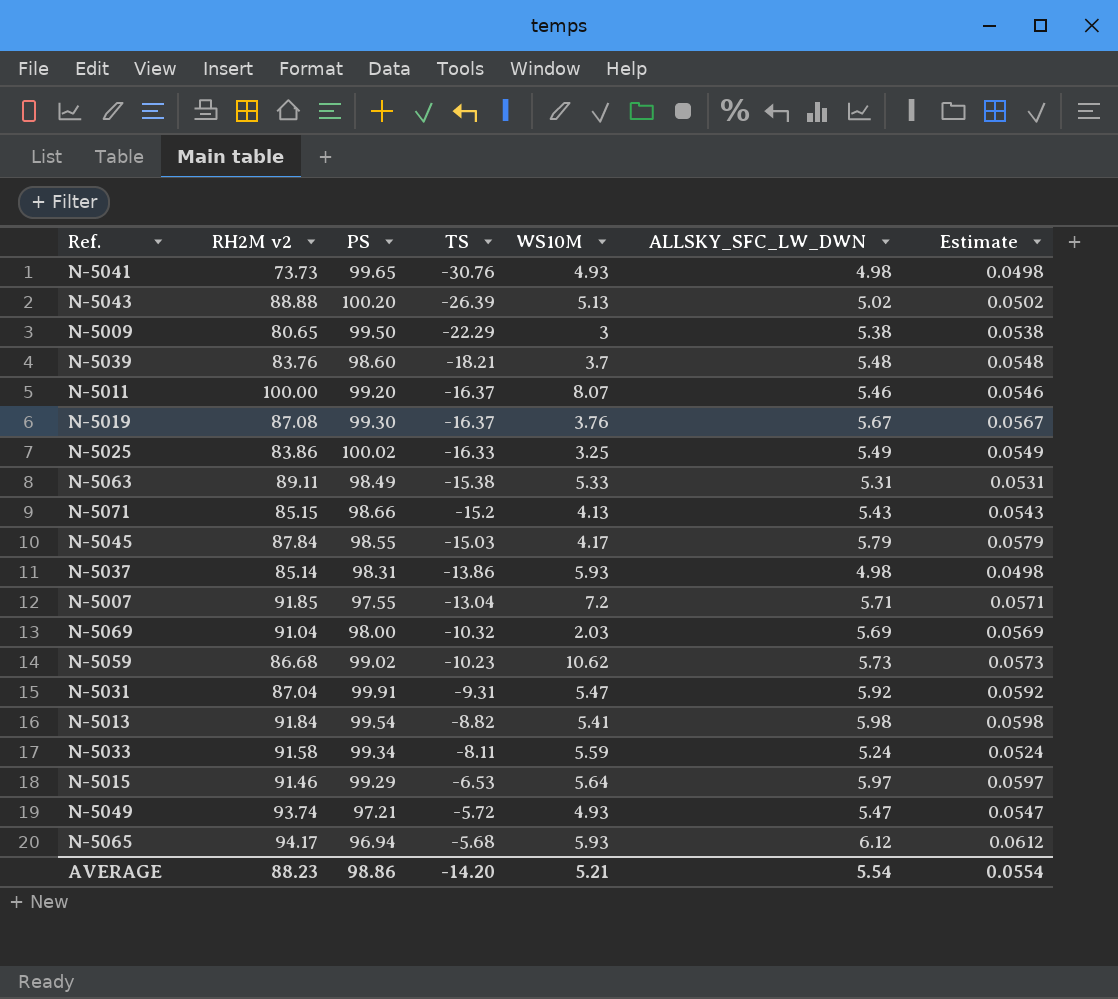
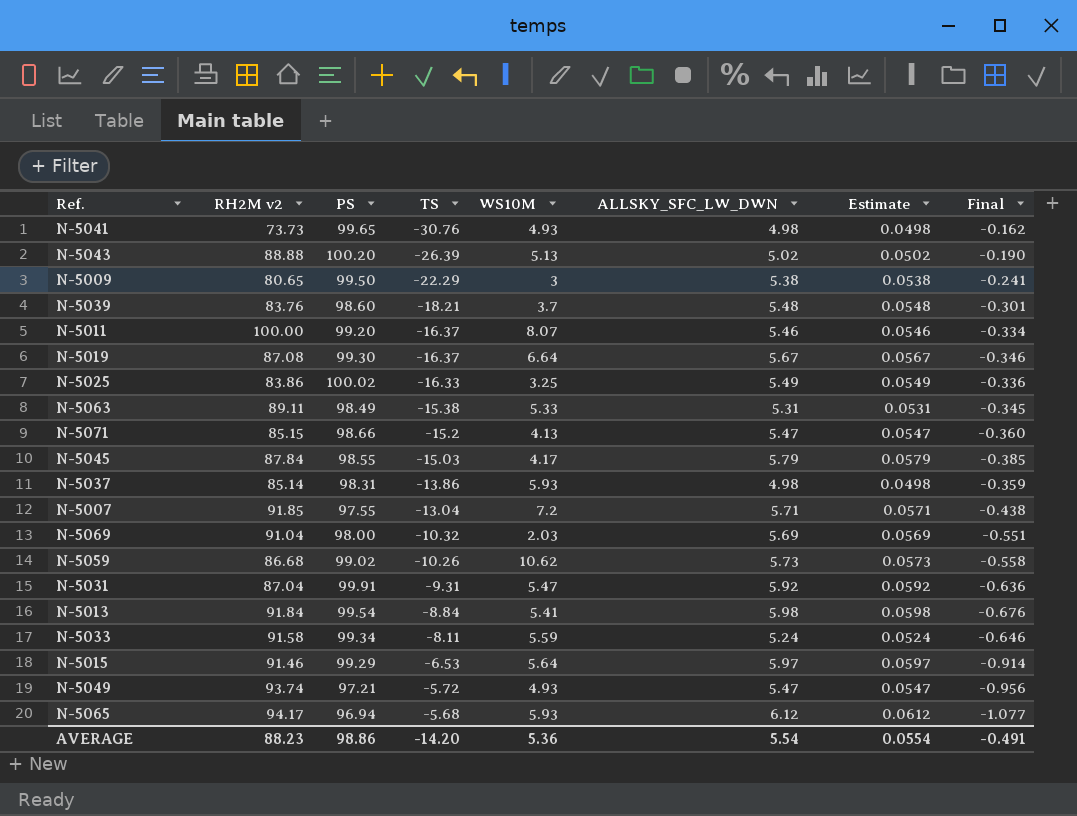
column Final | formula: none -> [ALLSKY_SFC_LW_DWN] / [TS]
N-5019 | WS10M: 3.76 -> 6.64
N-5071 | ALLSKY_SFC_LW_DWN: 5.43 -> 5.47
N-5071 | Estimate: 0.0543 -> 0.0547
N-5059 | TS: -10.23 -> -10.26
N-5013 | TS: -8.82 -> -8.84
AVERAGE | WS10M: 5.21 -> 5.36

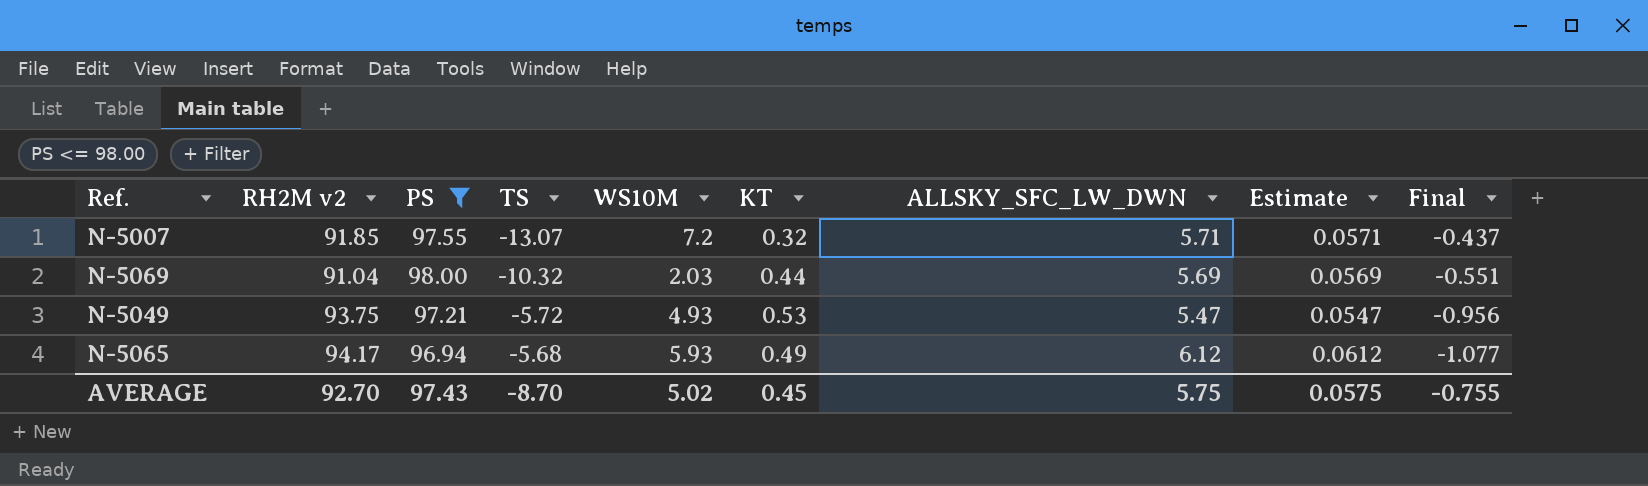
filter: none -> PS <= 98.00
column KT | position: none -> 6
N-5007 | TS: -13.04 -> -13.07
N-5007 | Final: -0.438 -> -0.437
N-5049 | RH2M v2: 93.74 -> 93.75
AVERAGE | RH2M v2: 88.23 -> 92.70
AVERAGE | PS: 98.86 -> 97.43
AVERAGE | TS: -14.20 -> -8.70
AVERAGE | WS10M: 5.36 -> 5.02
AVERAGE | ALLSKY_SFC_LW_DWN: 5.54 -> 5.75
AVERAGE | Estimate: 0.0554 -> 0.0575
AVERAGE | Final: -0.491 -> -0.755

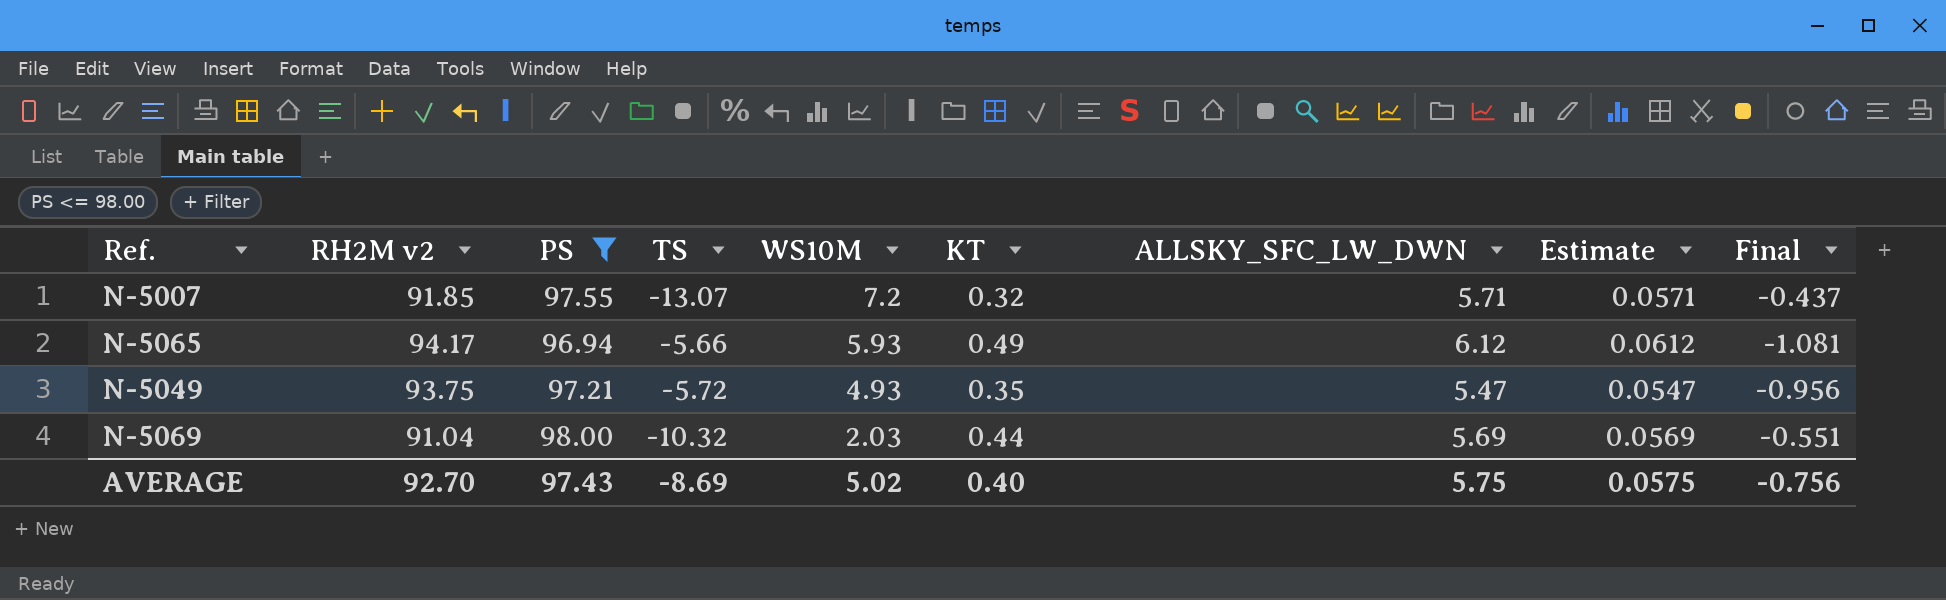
row order: TS ascending -> WS10M descending
N-5065 | TS: -5.68 -> -5.66
N-5065 | Final: -1.077 -> -1.081
N-5049 | KT: 0.53 -> 0.35
AVERAGE | TS: -8.70 -> -8.69
AVERAGE | KT: 0.45 -> 0.40
AVERAGE | Final: -0.755 -> -0.756

